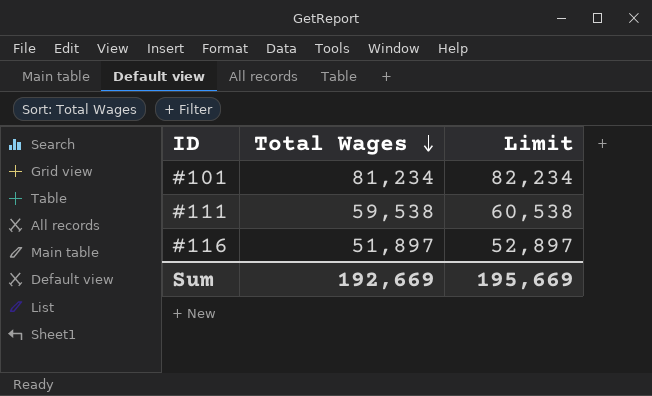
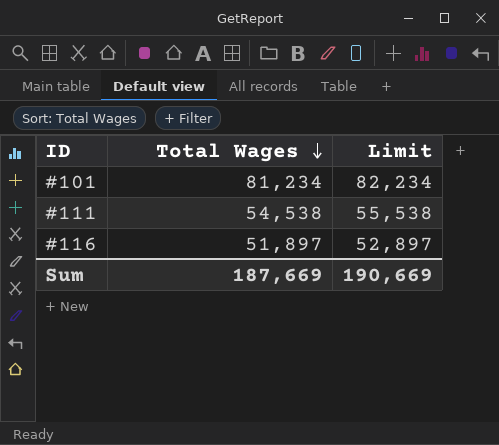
#111 | Total Wages: 59,538 -> 54,538
#111 | Limit: 60,538 -> 55,538
Sum | Total Wages: 192,669 -> 187,669
Sum | Limit: 195,669 -> 190,669

